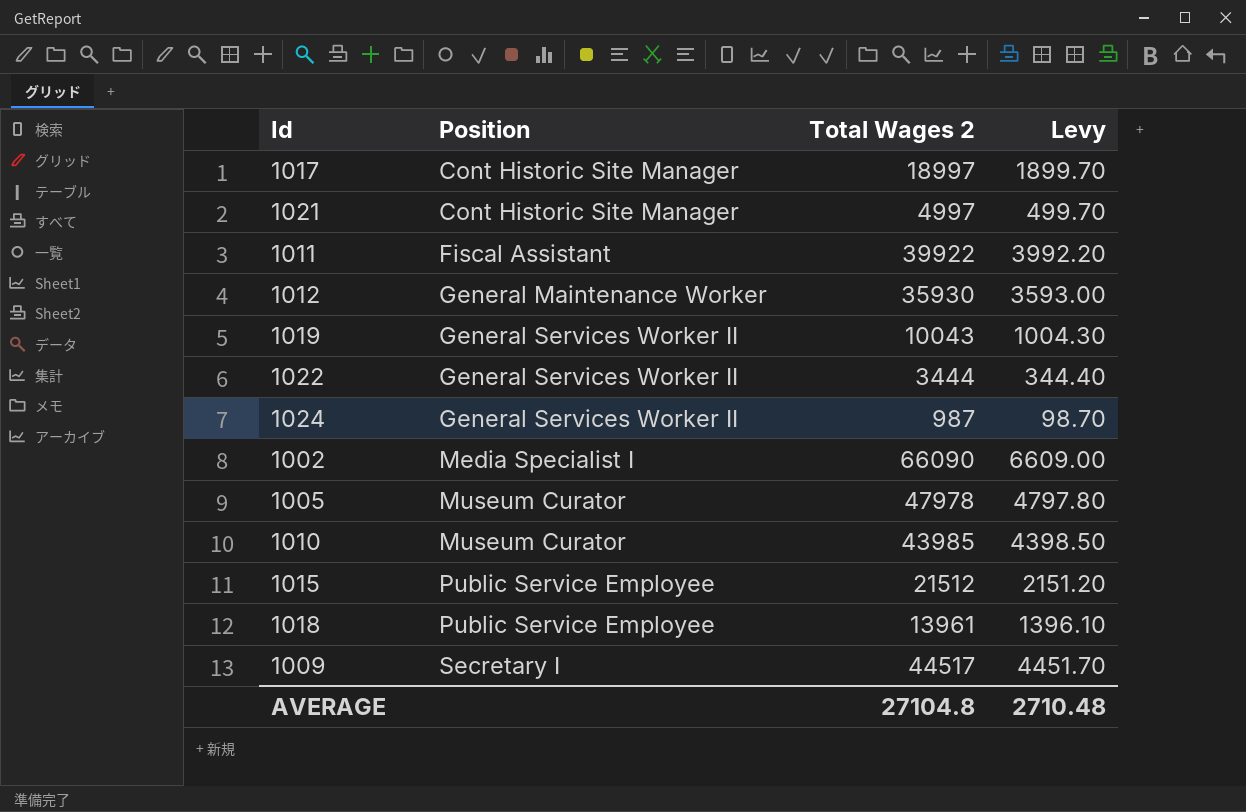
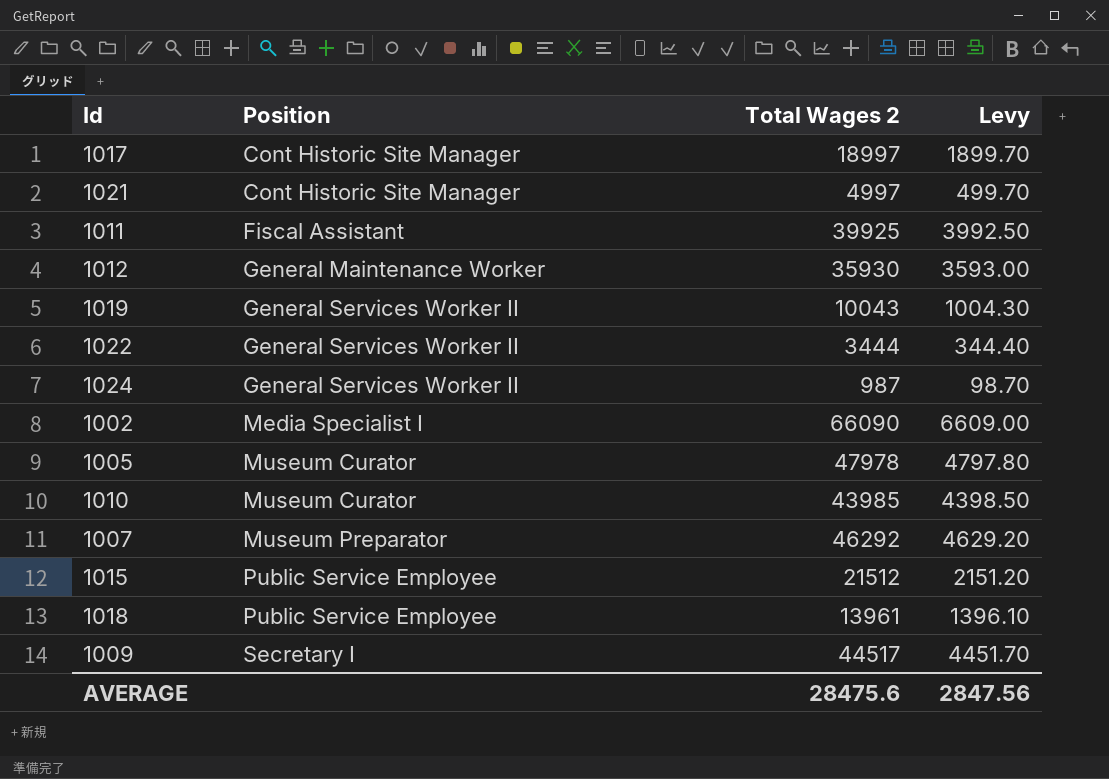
1011 | Total Wages 2: 39922 -> 39925
1011 | Levy: 3992.20 -> 3992.50
row 1007: none -> Museum Preparator | 46292 | 4629.20
AVERAGE | Total Wages 2: 27104.8 -> 28475.6
AVERAGE | Levy: 2710.48 -> 2847.56

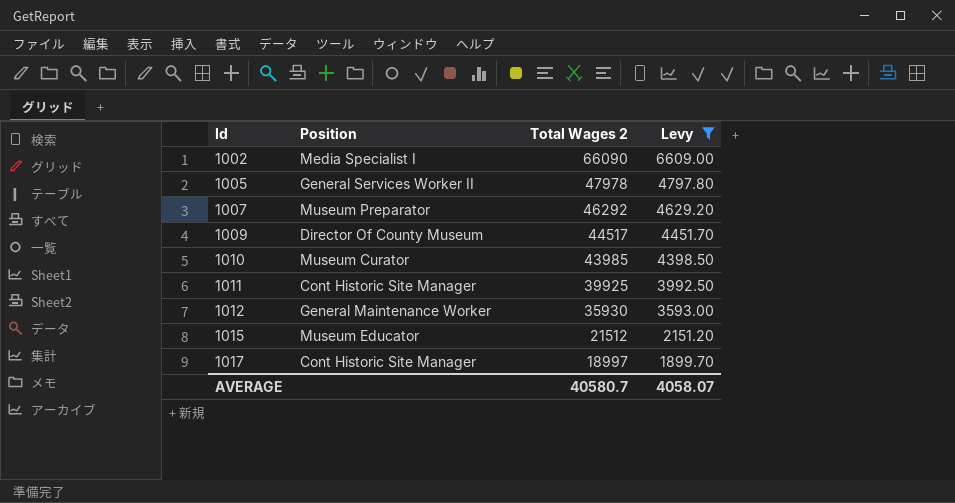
filter: none -> Levy >= 1899.70
row order: Position ascending -> Id ascending
1005 | Position: Museum Curator -> General Services Worker II
1009 | Position: Secretary I -> Director Of County Museum
1011 | Position: Fiscal Assistant -> Cont Historic Site Manager
1015 | Position: Public Service Employee -> Museum Educator
AVERAGE | Total Wages 2: 28475.6 -> 40580.7
AVERAGE | Levy: 2847.56 -> 4058.07

